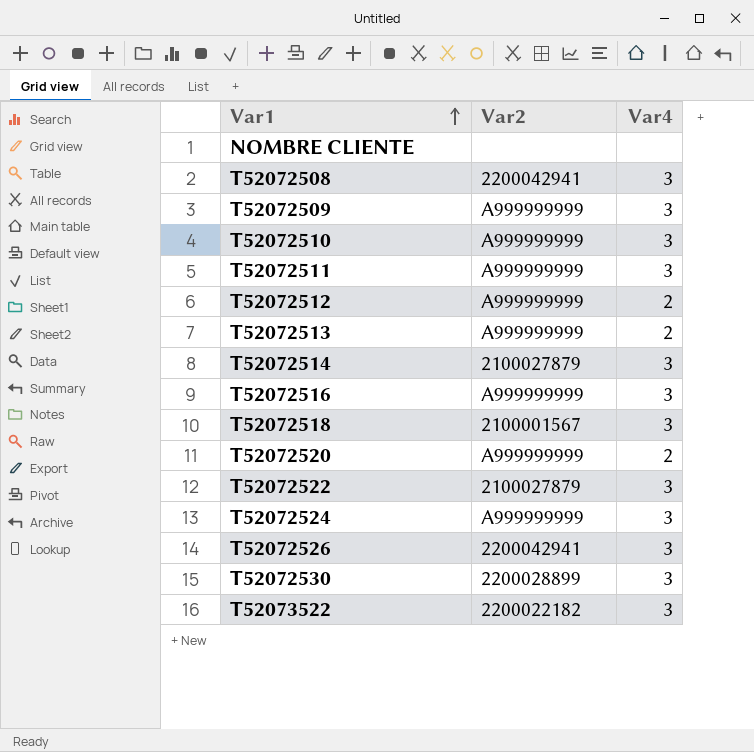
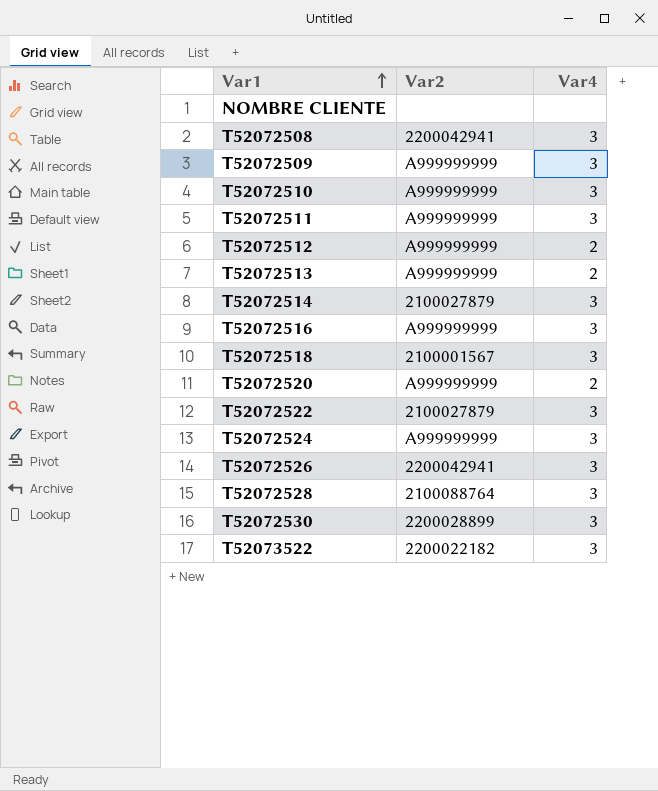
row T52072528: none -> 2100088764 | 3

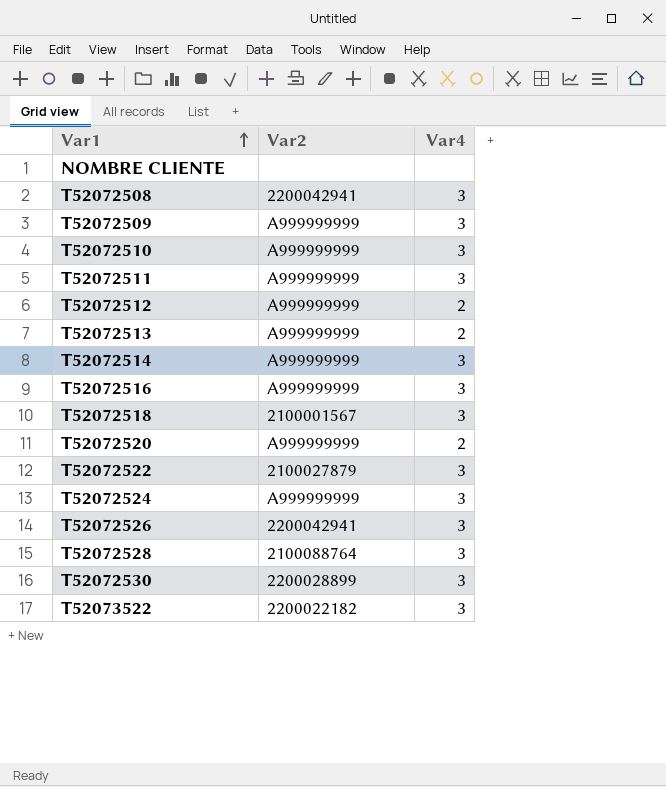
T52072514 | Var2: 2100027879 -> A999999999

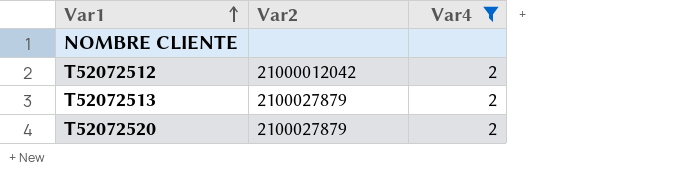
filter: none -> Var4 != 3
T52072512 | Var2: A999999999 -> 21000012042
T52072513 | Var2: A999999999 -> 2100027879
T52072520 | Var2: A999999999 -> 2100027879

